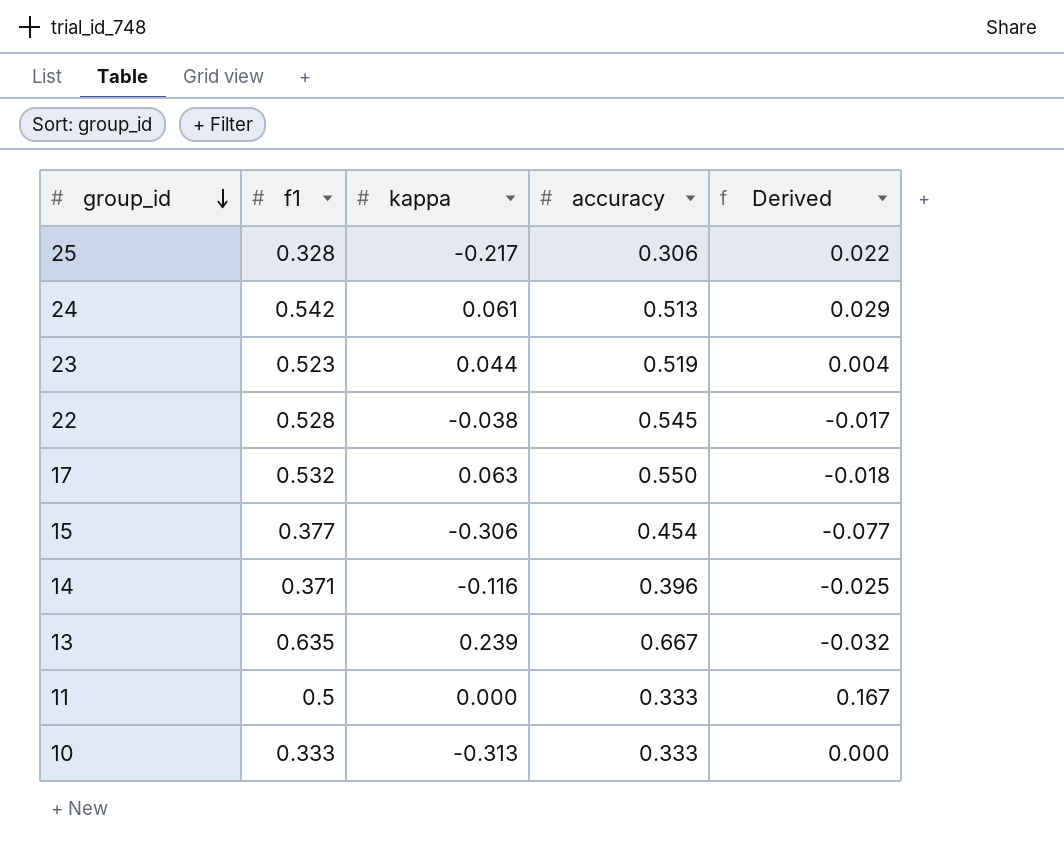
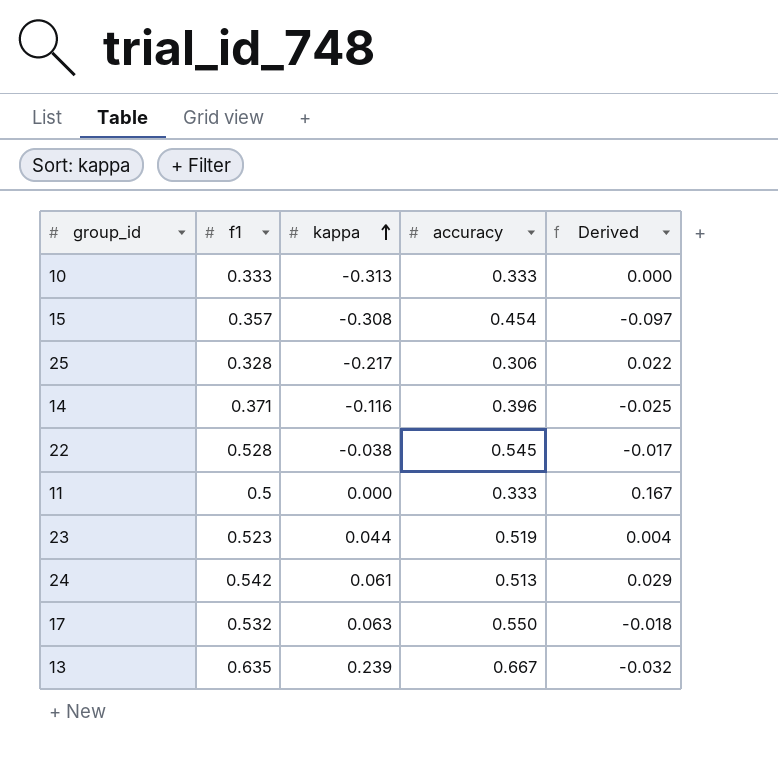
row order: group_id descending -> kappa ascending
15 | f1: 0.377 -> 0.357
15 | kappa: -0.306 -> -0.308
15 | Derived: -0.077 -> -0.097

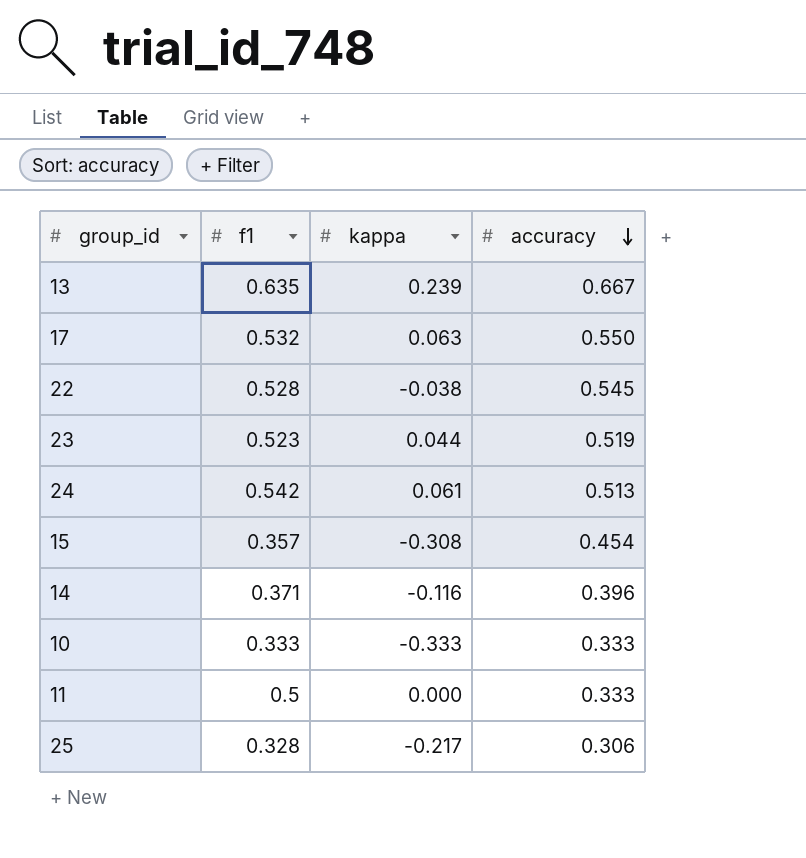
row order: kappa ascending -> accuracy descending
column Derived | formula: [f1] - [accuracy] -> none
10 | kappa: -0.313 -> -0.333

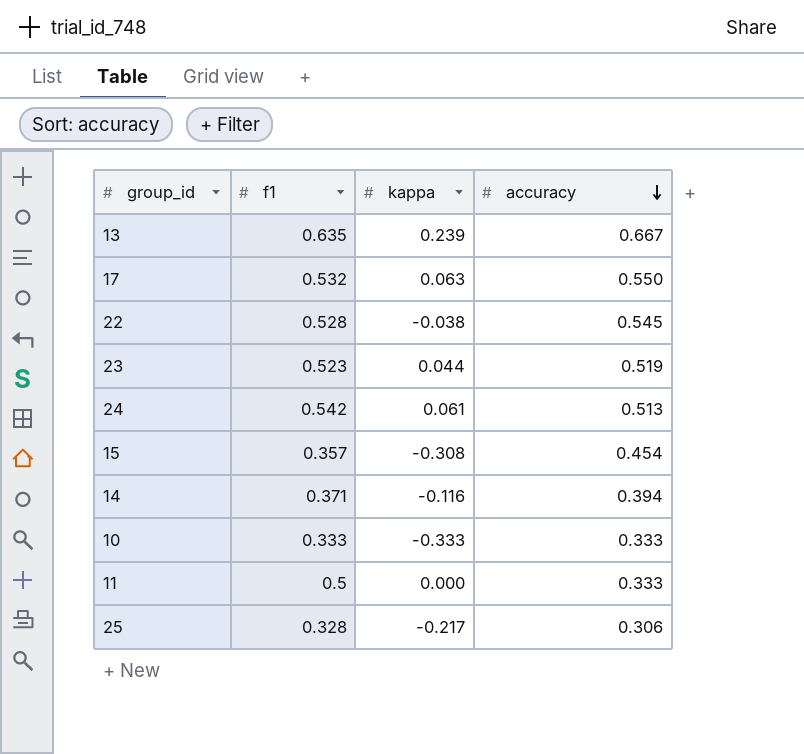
14 | accuracy: 0.396 -> 0.394

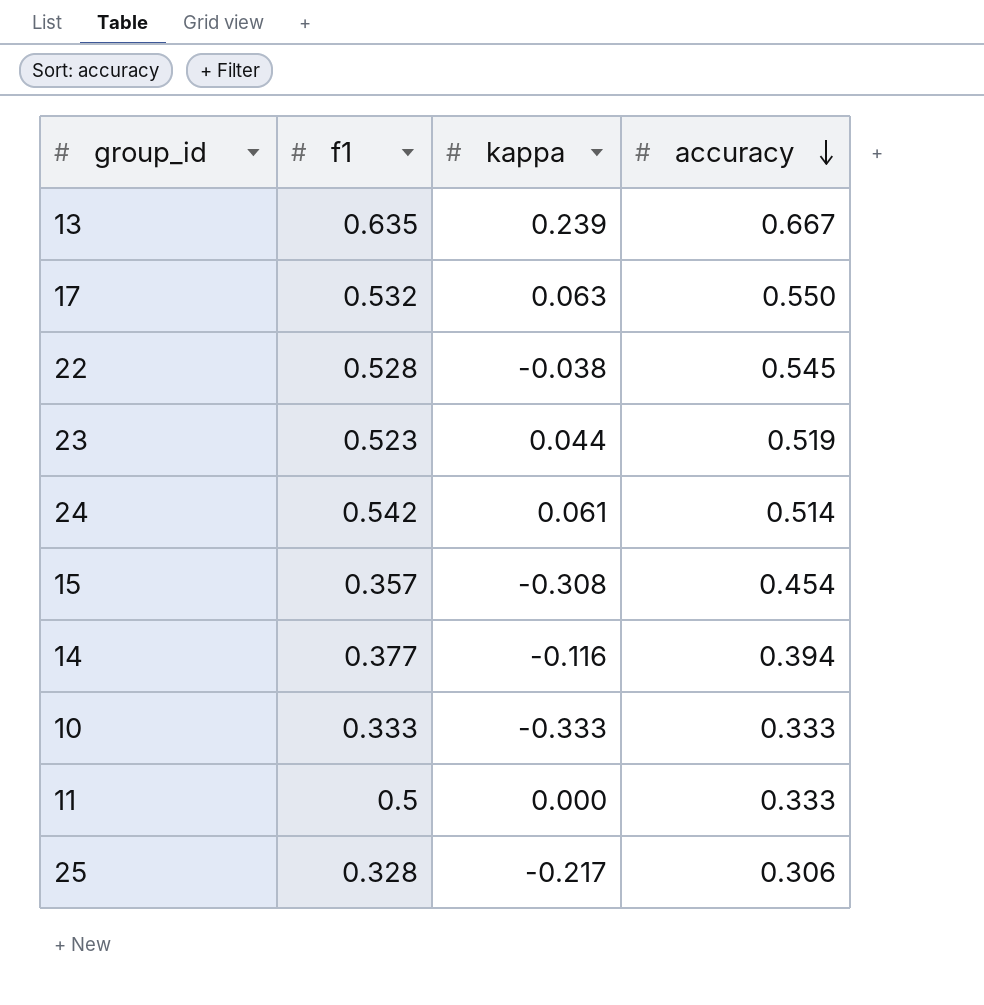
24 | accuracy: 0.513 -> 0.514
14 | f1: 0.371 -> 0.377

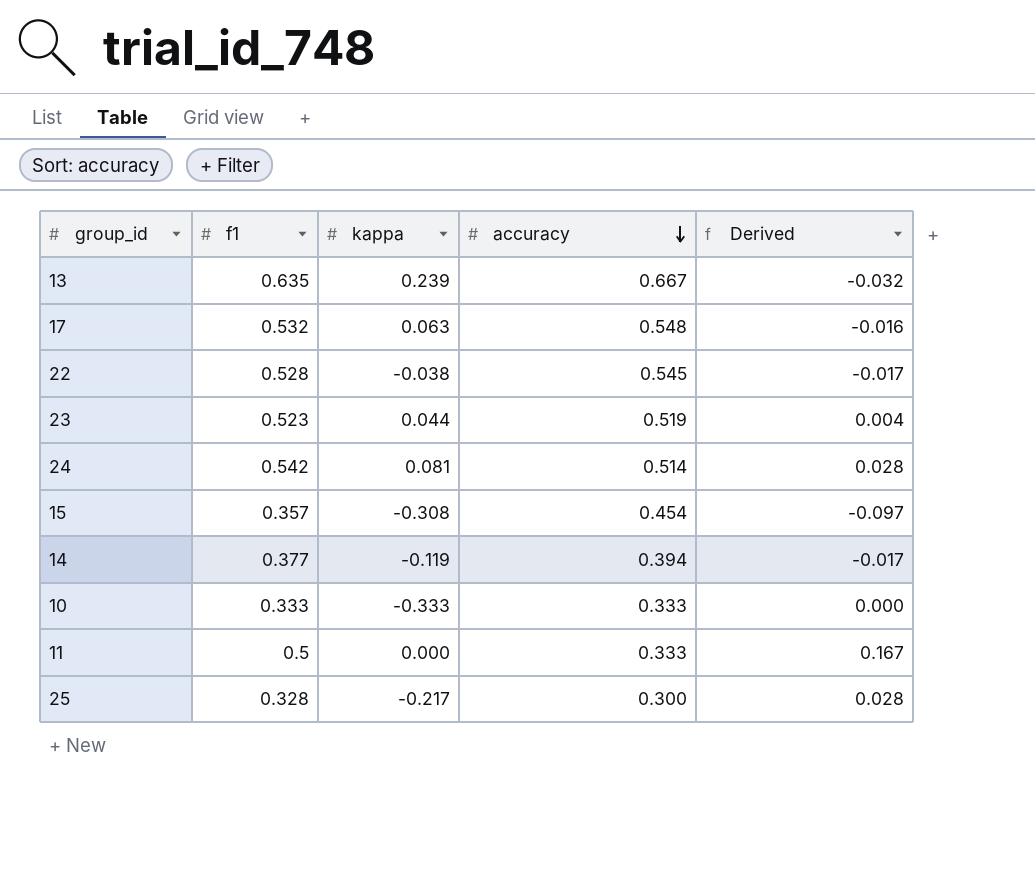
column Derived | formula: none -> [f1] - [accuracy]
17 | accuracy: 0.550 -> 0.548
24 | kappa: 0.061 -> 0.081
14 | kappa: -0.116 -> -0.119
25 | accuracy: 0.306 -> 0.300

